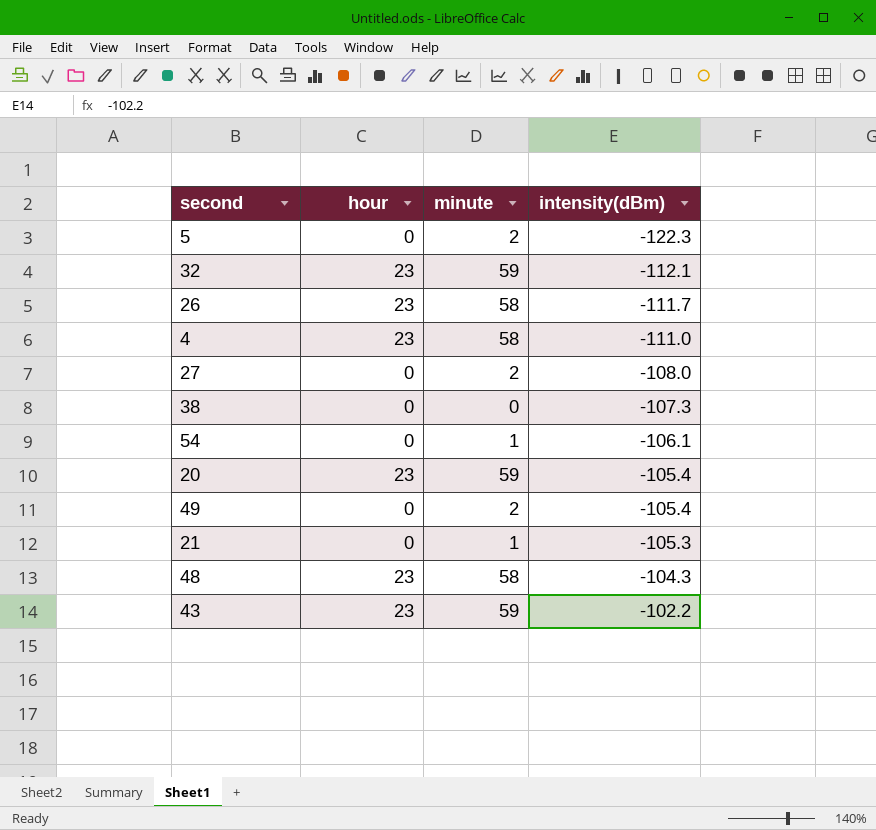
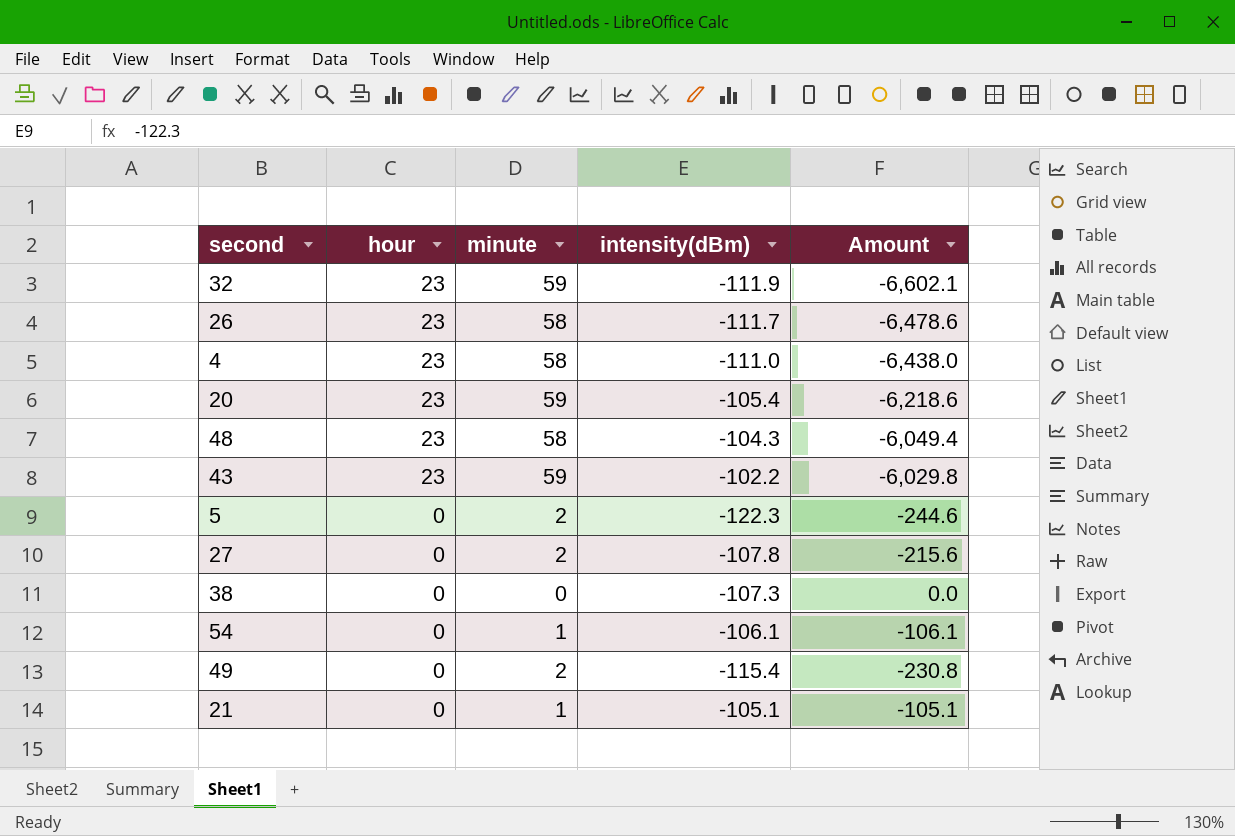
row order: intensity(dBm) ascending -> hour descending
column Amount | formula: none -> [minute] * [intensity(dBm)]
32 | intensity(dBm): -112.1 -> -111.9
27 | intensity(dBm): -108.0 -> -107.8
49 | intensity(dBm): -105.4 -> -115.4
21 | intensity(dBm): -105.3 -> -105.1

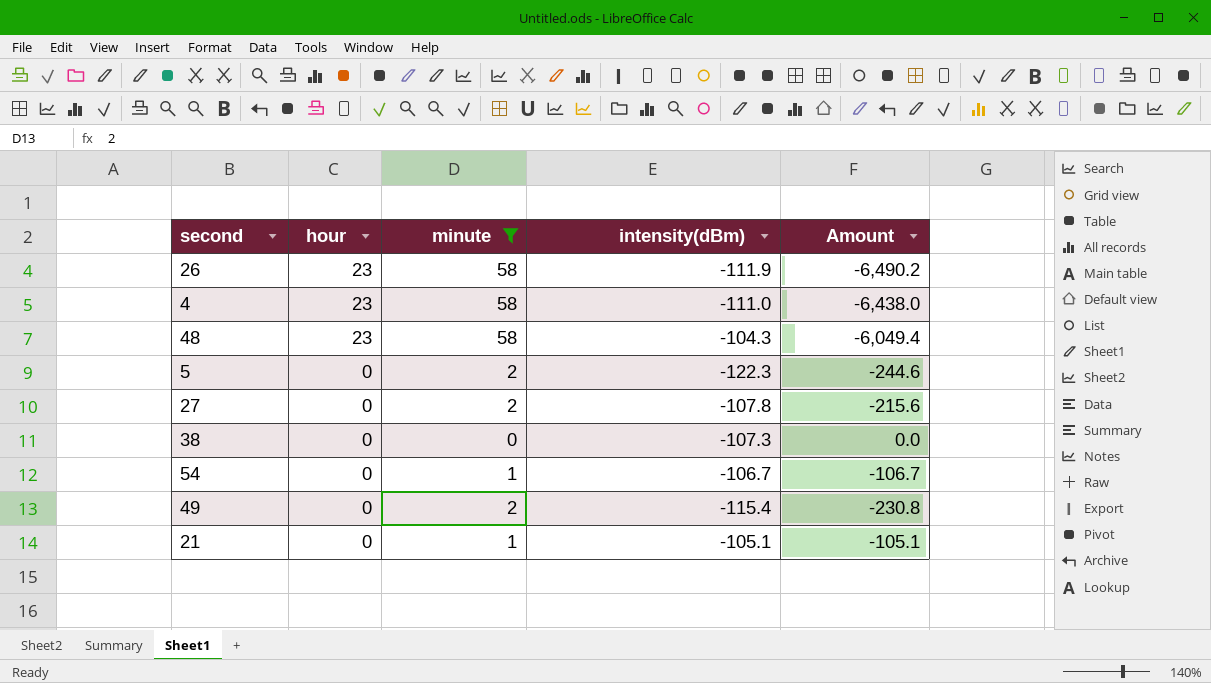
filter: none -> minute != 59
26 | intensity(dBm): -111.7 -> -111.9
26 | Amount: -6,478.6 -> -6,490.2
54 | intensity(dBm): -106.1 -> -106.7
54 | Amount: -106.1 -> -106.7

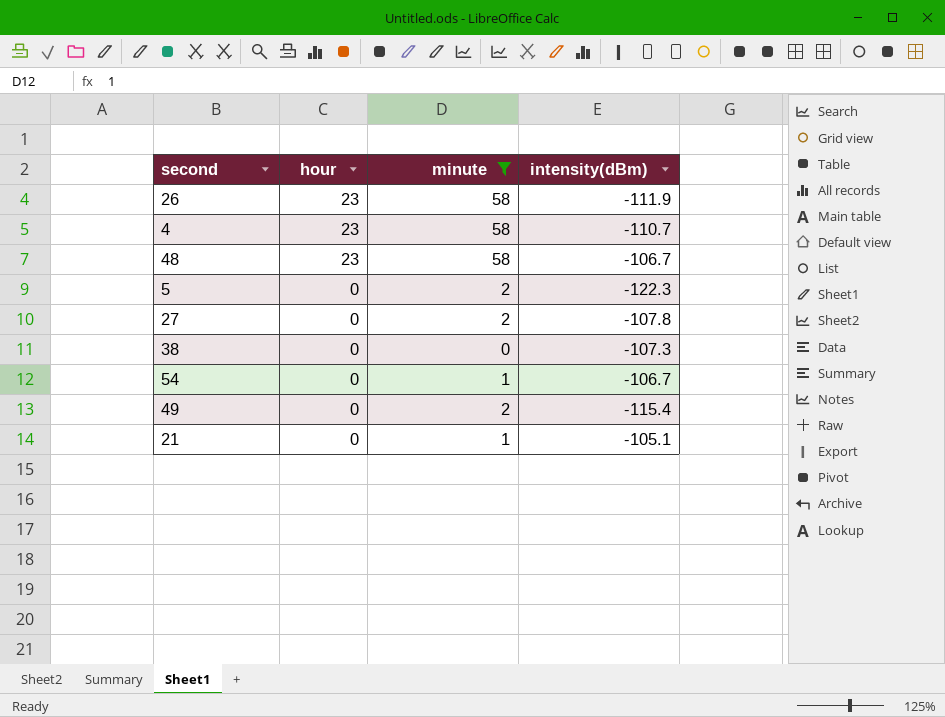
column Amount | formula: [minute] * [intensity(dBm)] -> none
4 | intensity(dBm): -111.0 -> -110.7
48 | intensity(dBm): -104.3 -> -106.7

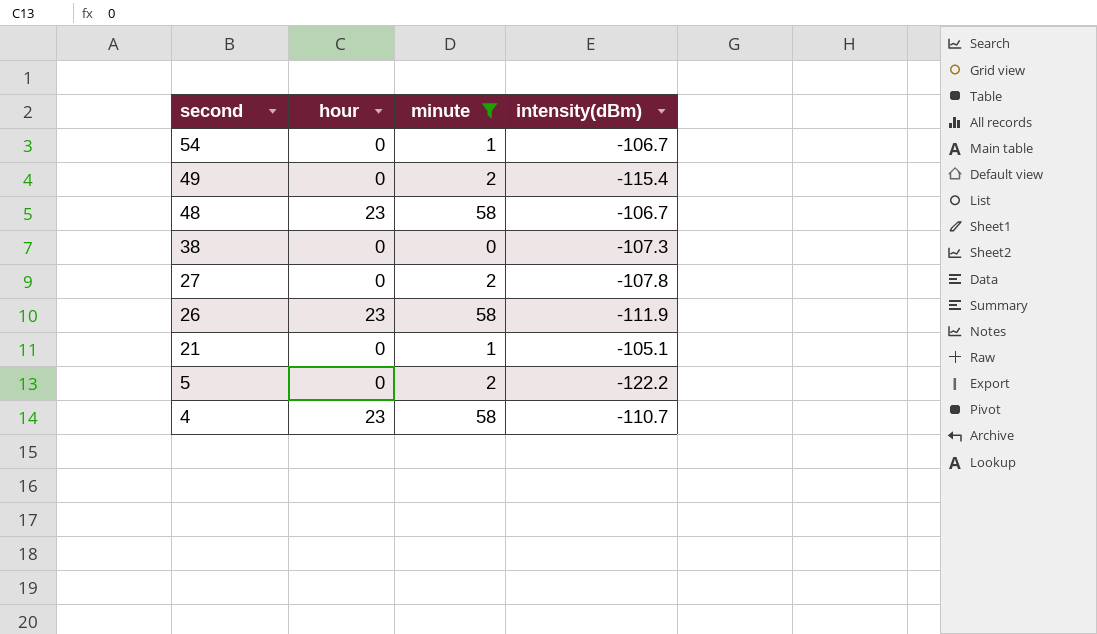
row order: hour descending -> second descending
5 | intensity(dBm): -122.3 -> -122.2

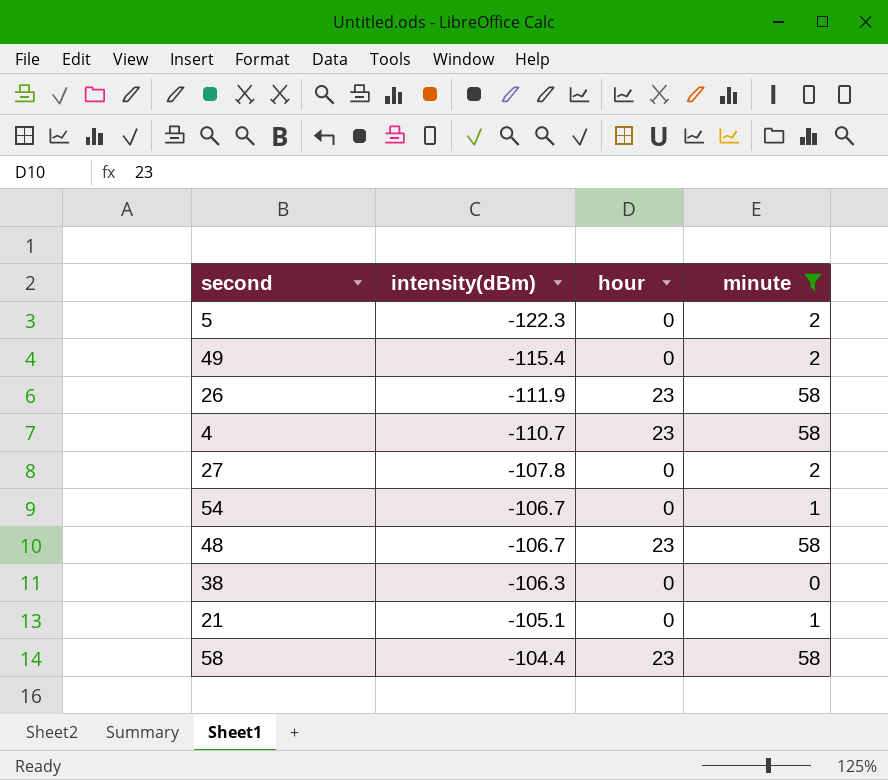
row order: second descending -> intensity(dBm) ascending
column intensity(dBm) | position: 4 -> 2
5 | intensity(dBm): -122.2 -> -122.3
38 | intensity(dBm): -107.3 -> -106.3
row 58: none -> -104.4 | 23 | 58

